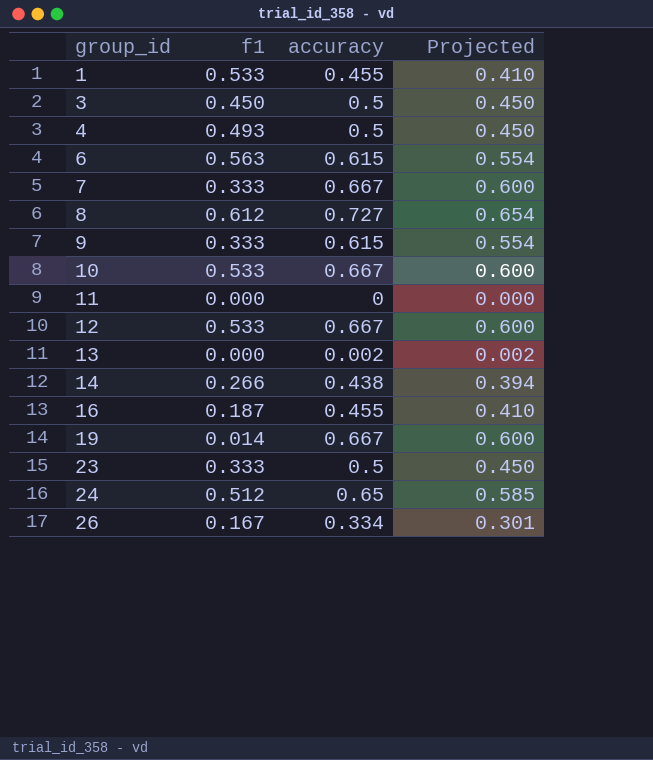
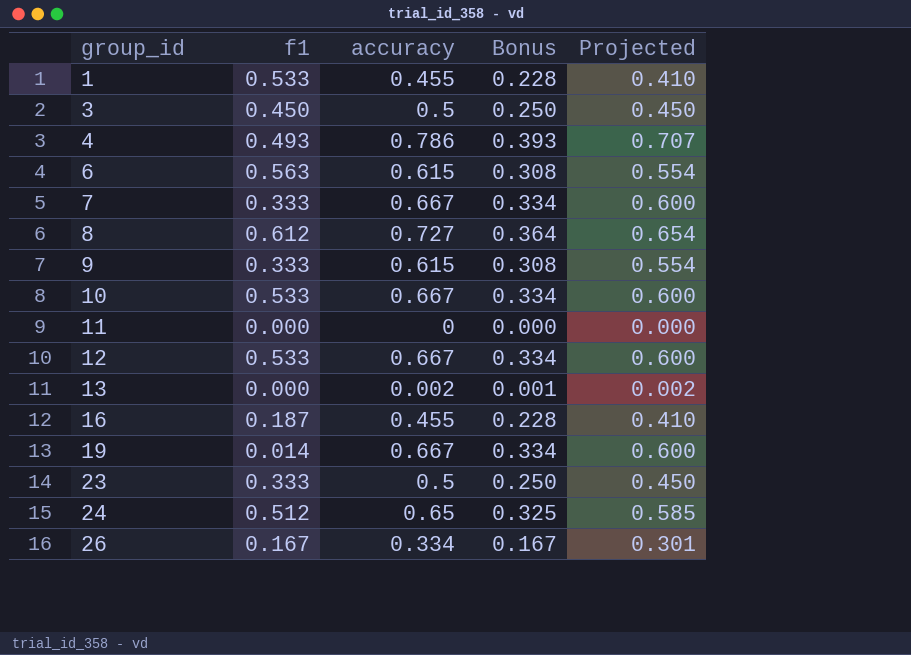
column Bonus | formula: none -> [accuracy] * 0.5
row 14: 0.266 | 0.438 | 0.394 -> none
4 | accuracy: 0.5 -> 0.786
4 | Projected: 0.450 -> 0.707

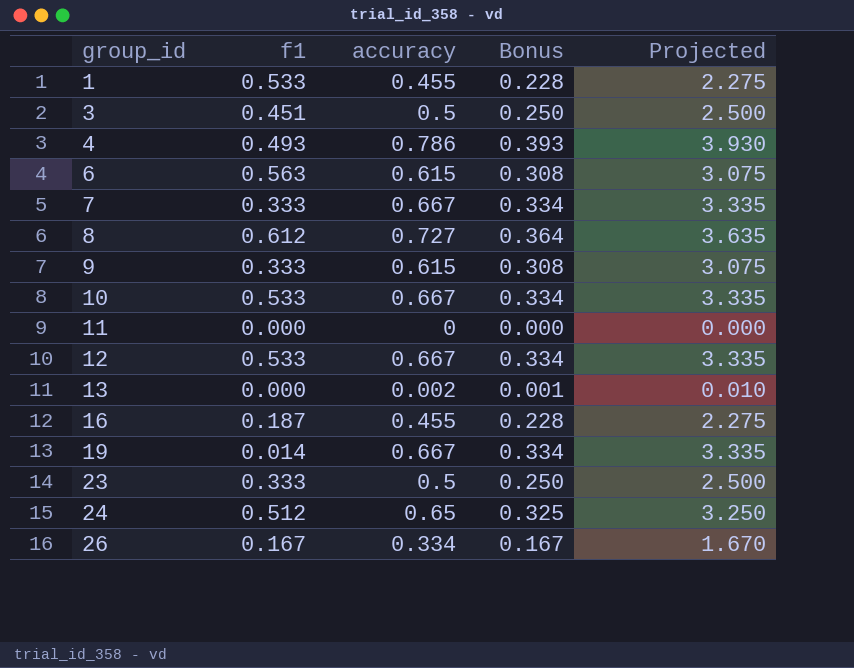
column Projected | formula: [accuracy] * 0.9 -> [accuracy] * 5
3 | f1: 0.450 -> 0.451

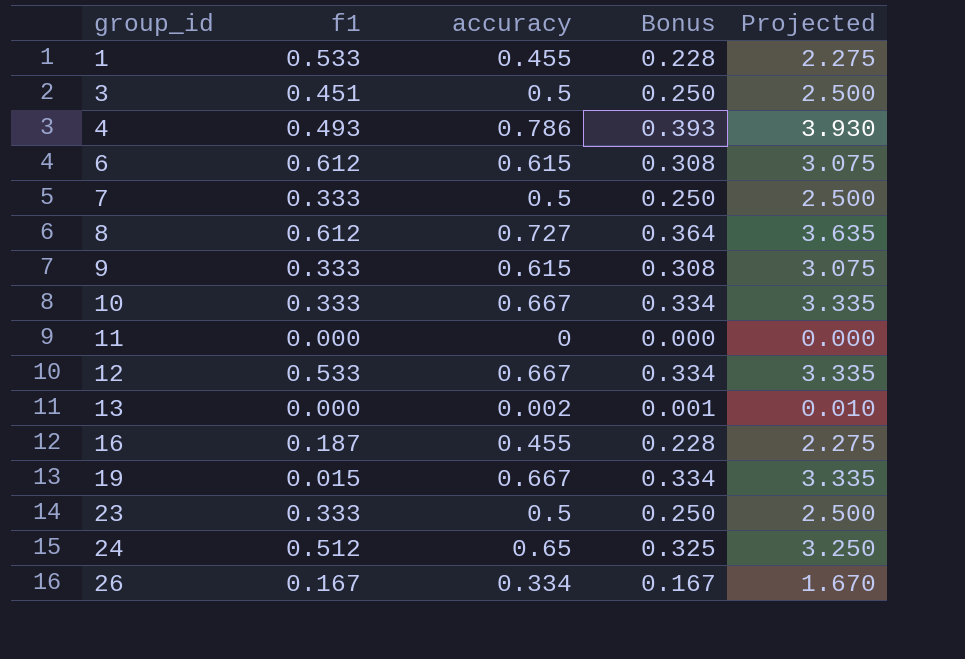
6 | f1: 0.563 -> 0.612
7 | accuracy: 0.667 -> 0.5
7 | Bonus: 0.334 -> 0.250
7 | Projected: 3.335 -> 2.500
10 | f1: 0.533 -> 0.333
19 | f1: 0.014 -> 0.015

